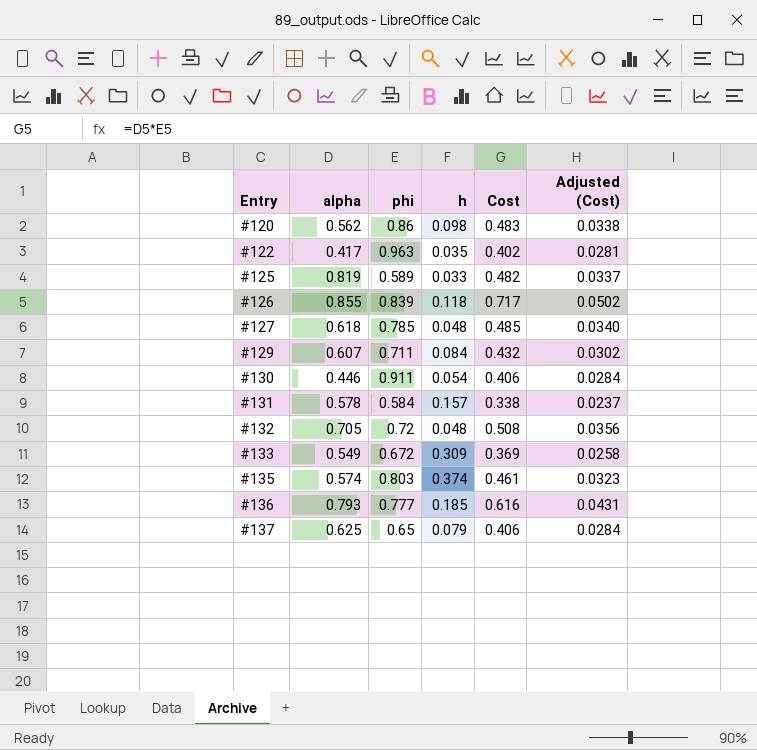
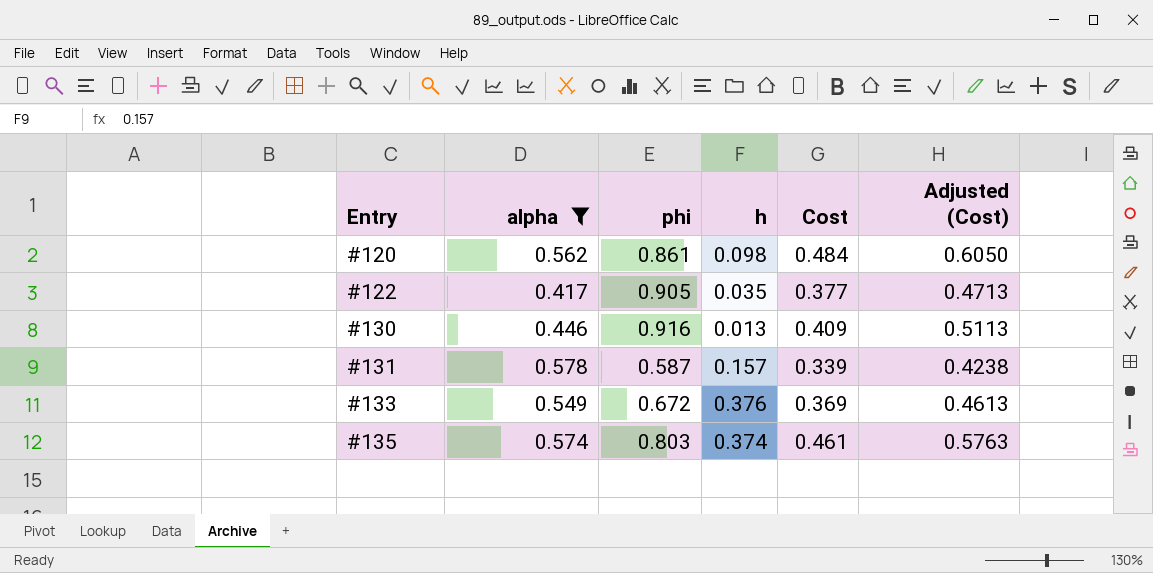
filter: none -> alpha <= 0.578
column Adjusted (Cost) | formula: [Cost] * 0.07 -> [Cost] * 1.25
#120 | phi: 0.86 -> 0.861
#120 | Cost: 0.483 -> 0.484
#122 | phi: 0.963 -> 0.905
#122 | Cost: 0.402 -> 0.377
#130 | phi: 0.911 -> 0.916
#130 | h: 0.054 -> 0.013
#130 | Cost: 0.406 -> 0.409
#131 | phi: 0.584 -> 0.587
#131 | Cost: 0.338 -> 0.339
#133 | h: 0.309 -> 0.376

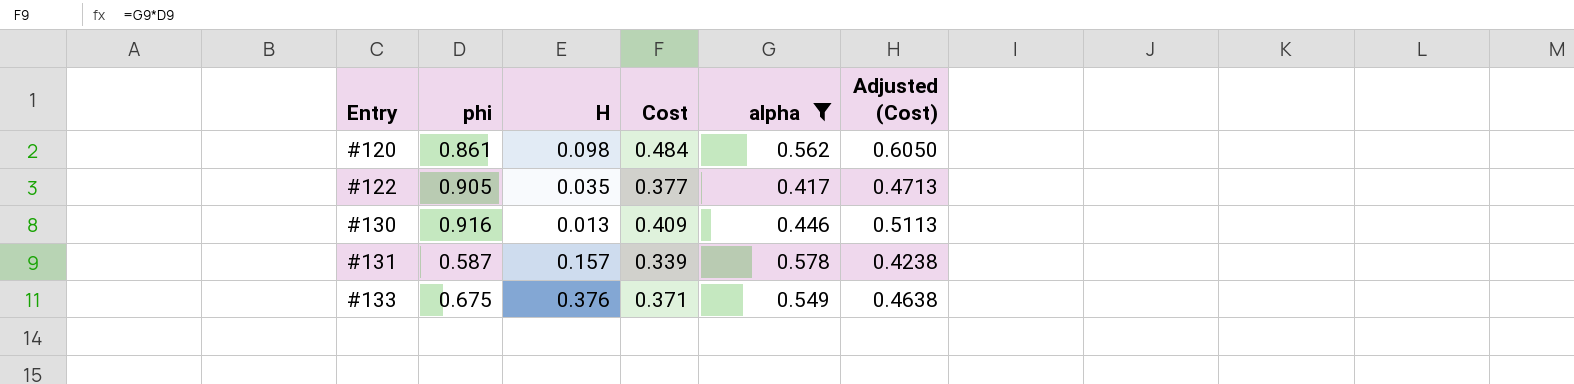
column name: h -> H
column alpha | position: 2 -> 5
row #135: 0.574 | 0.803 | 0.374 | 0.461 | 0.5763 -> none
#133 | phi: 0.672 -> 0.675
#133 | Cost: 0.369 -> 0.371
#133 | Adjusted (Cost): 0.4613 -> 0.4638

